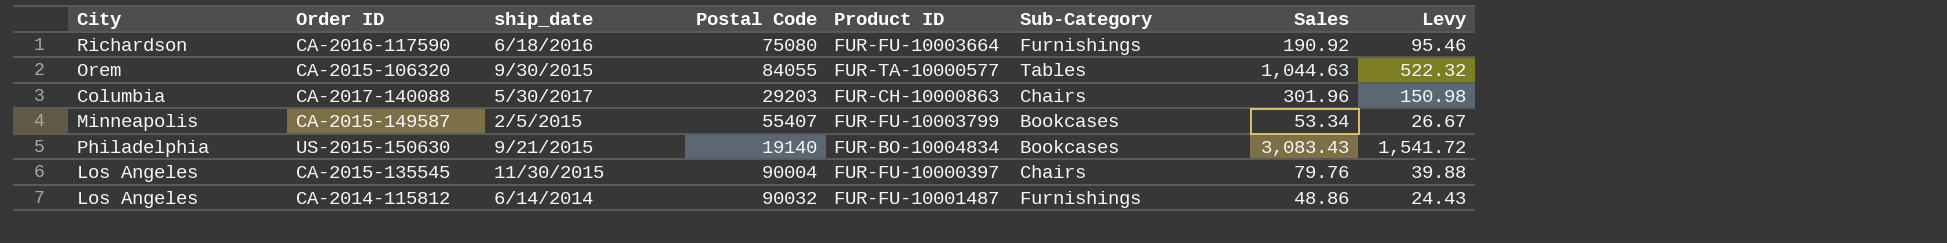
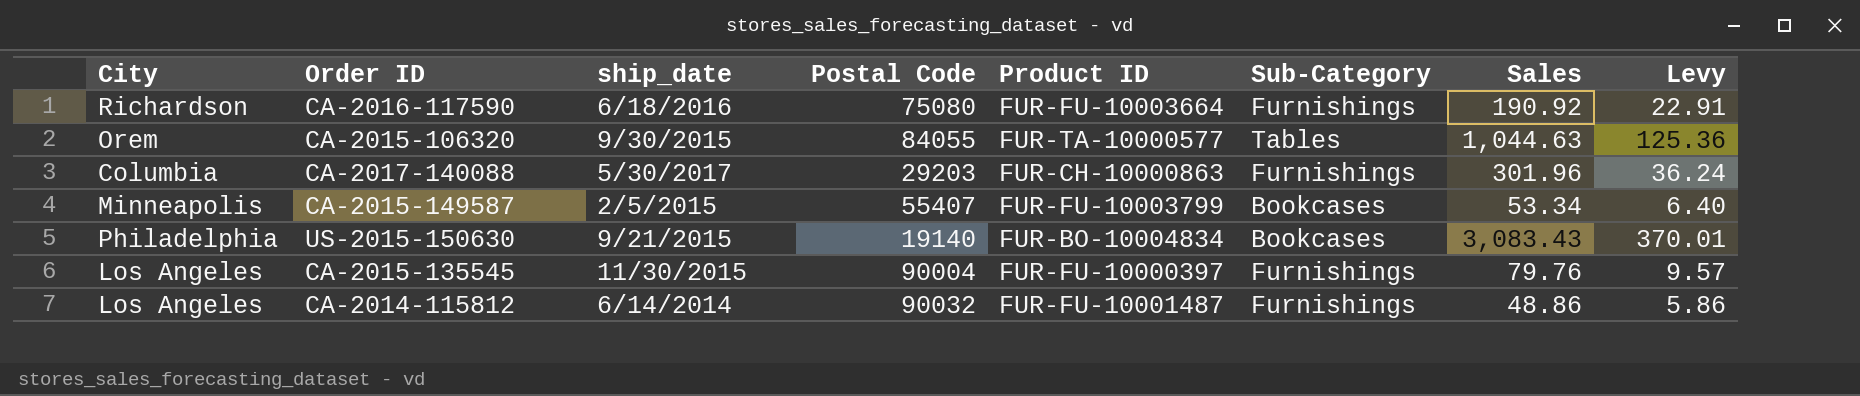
column Levy | formula: [Sales] * 0.5 -> [Sales] * 0.12
CA-2017-140088 | Sub-Category: Chairs -> Furnishings
CA-2015-135545 | Sub-Category: Chairs -> Furnishings

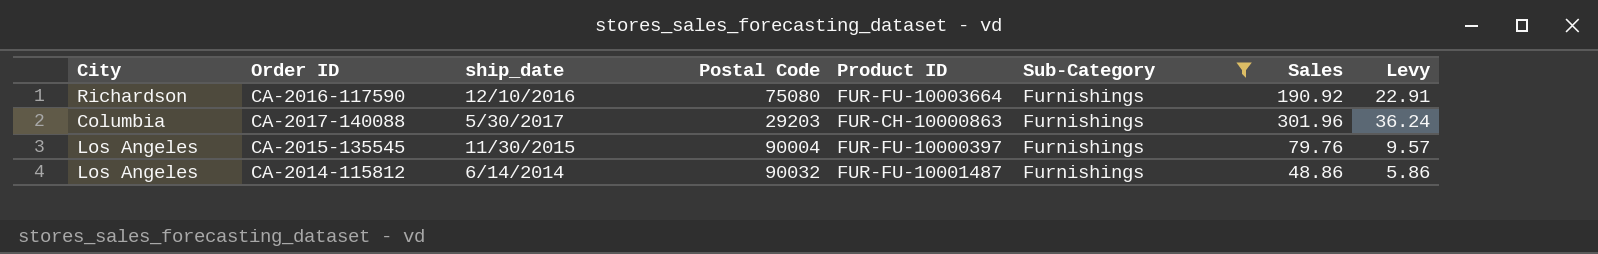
filter: none -> Sub-Category = Furnishings
CA-2016-117590 | ship_date: 6/18/2016 -> 12/10/2016

